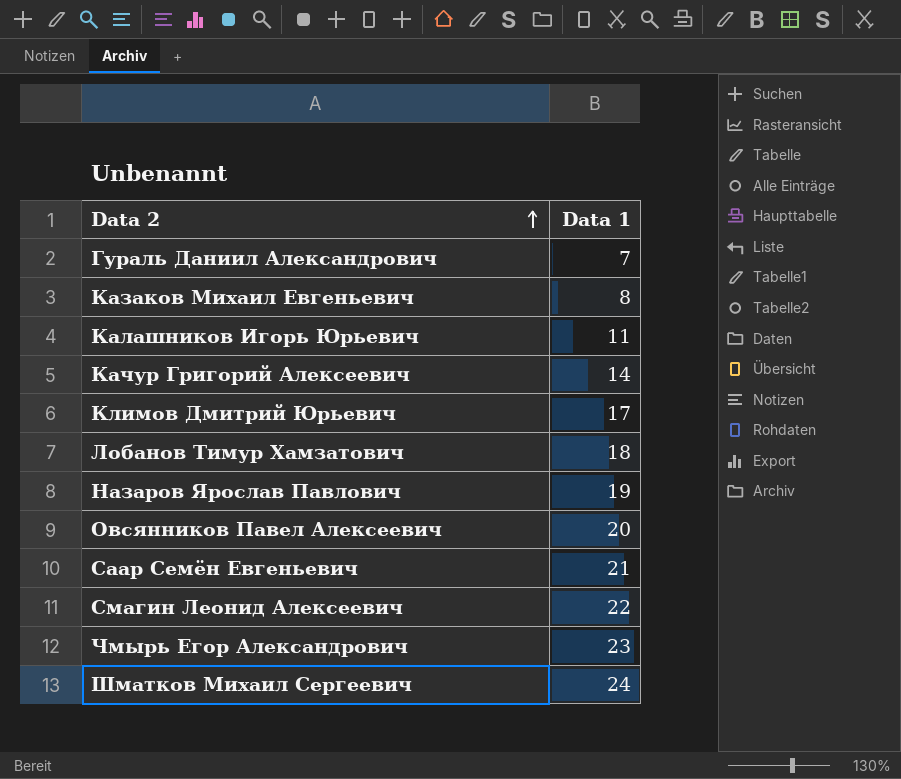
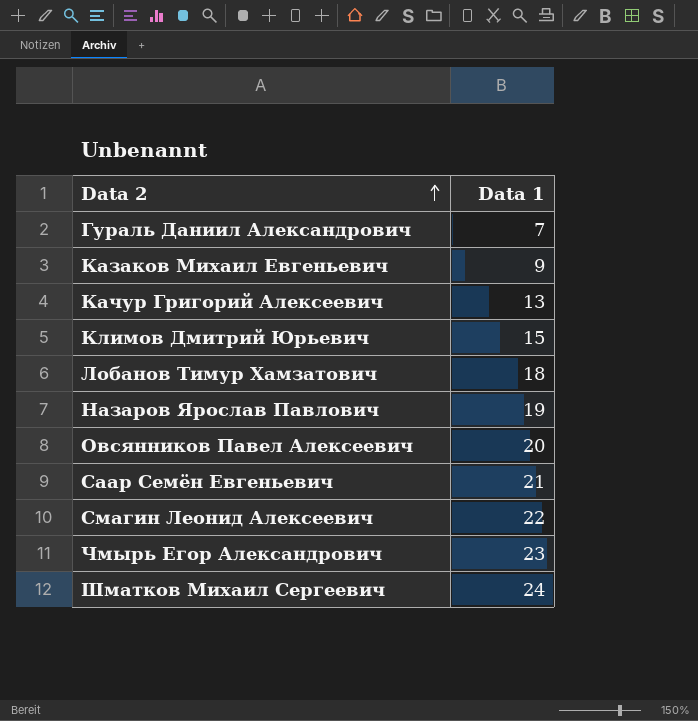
row Калашников Игорь Юрьевич: 11 -> none
Казаков Михаил Евгеньевич | Data 1: 8 -> 9
Качур Григорий Алексеевич | Data 1: 14 -> 13
Климов Дмитрий Юрьевич | Data 1: 17 -> 15

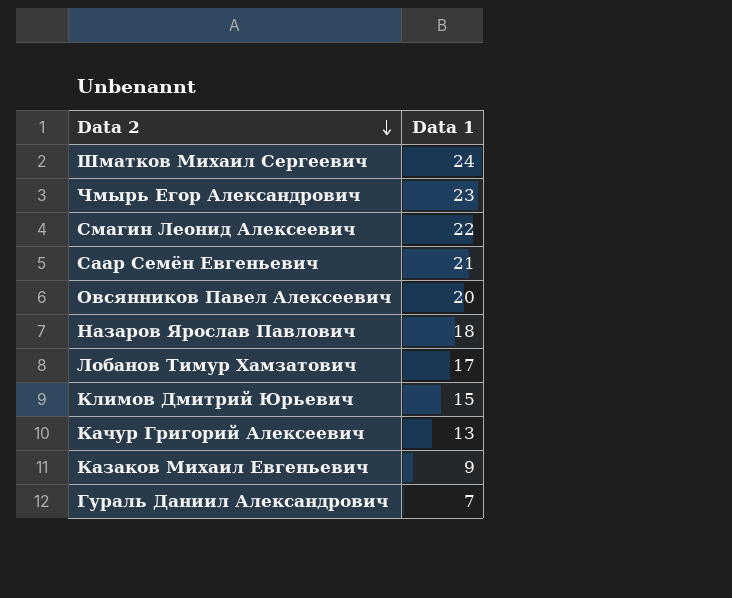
row order: Data 2 ascending -> Data 2 descending
Назаров Ярослав Павлович | Data 1: 19 -> 18
Лобанов Тимур Хамзатович | Data 1: 18 -> 17

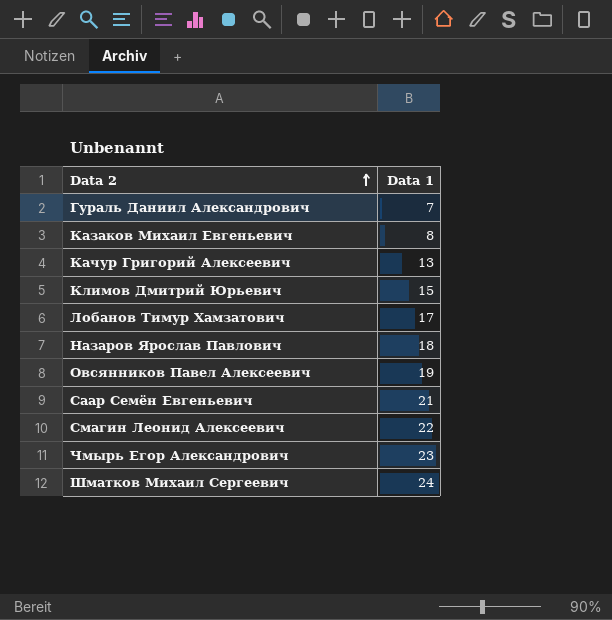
row order: Data 2 descending -> Data 2 ascending
Казаков Михаил Евгеньевич | Data 1: 9 -> 8
Овсянников Павел Алексеевич | Data 1: 20 -> 19

